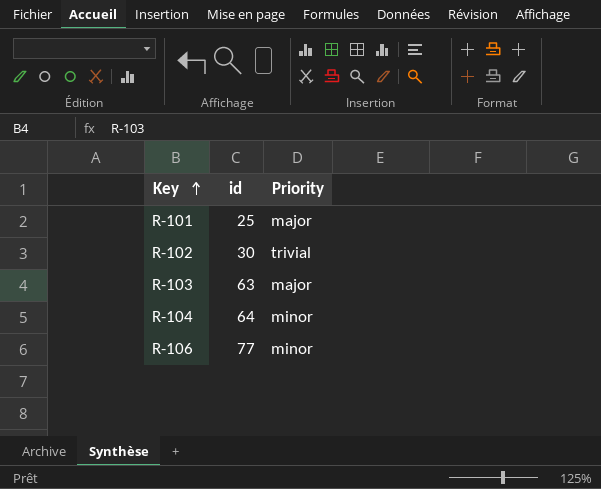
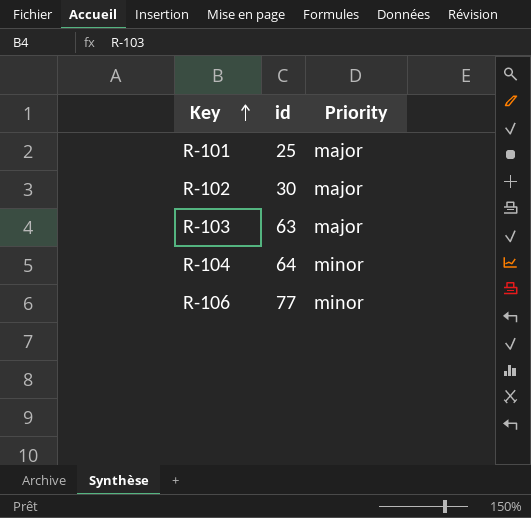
R-102 | Priority: trivial -> major

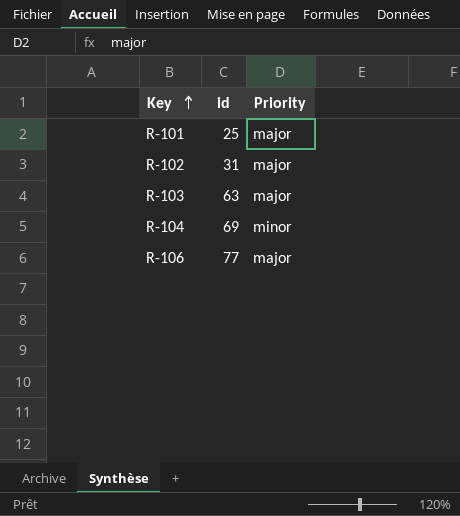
R-102 | id: 30 -> 31
R-104 | id: 64 -> 69
R-106 | Priority: minor -> major

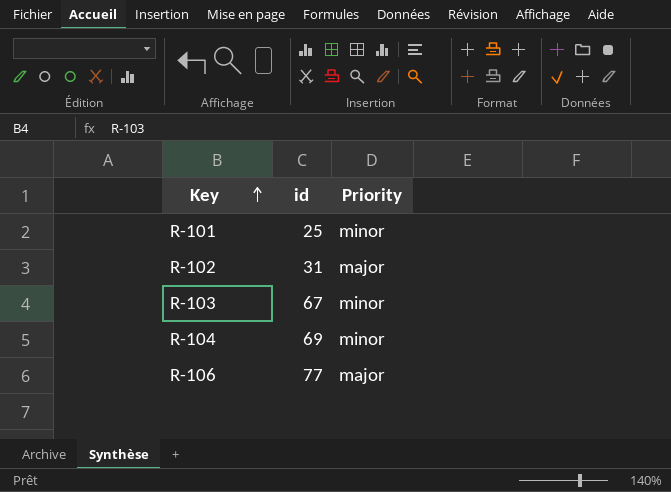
R-101 | Priority: major -> minor
R-103 | id: 63 -> 67
R-103 | Priority: major -> minor

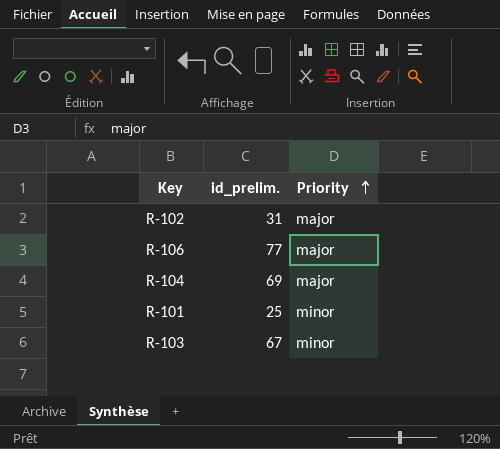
row order: Key ascending -> Priority ascending
column name: id -> id_prelim.
R-104 | Priority: minor -> major

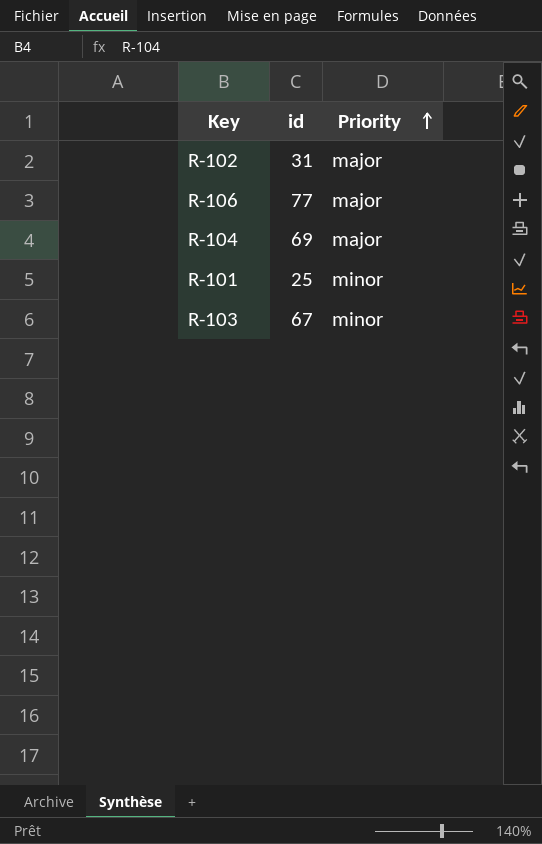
column name: id_prelim. -> id

